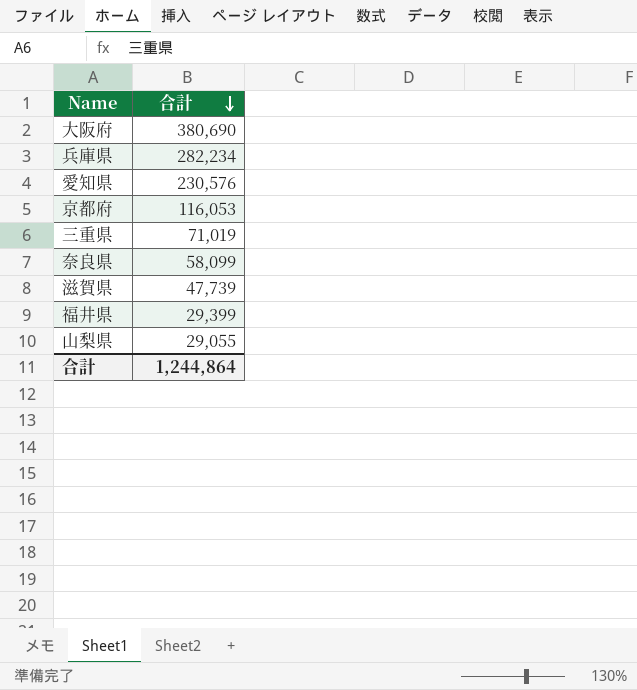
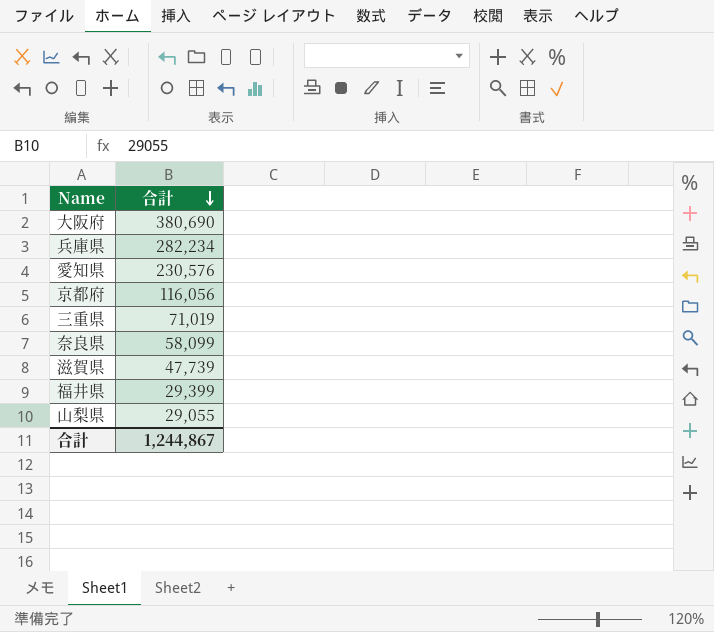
京都府 | 合計: 116,053 -> 116,056
合計 | 合計: 1,244,864 -> 1,244,867

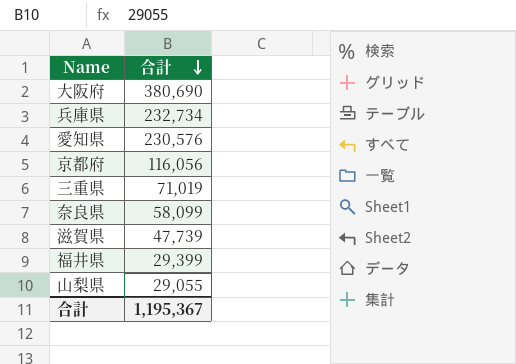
兵庫県 | 合計: 282,234 -> 232,734
合計 | 合計: 1,244,867 -> 1,195,367

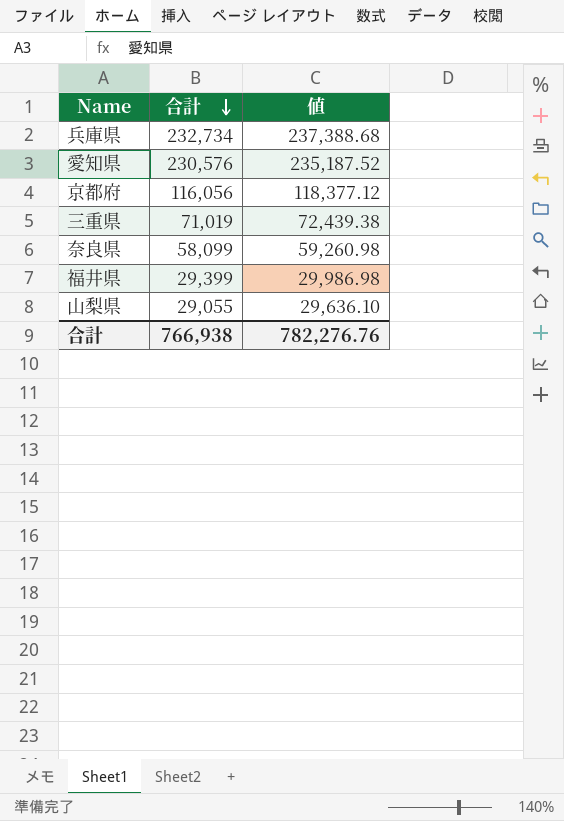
column 値 | formula: none -> [合計] * 1.02
row 大阪府: 380,690 -> none
row 滋賀県: 47,739 -> none
合計 | 合計: 1,195,367 -> 766,938

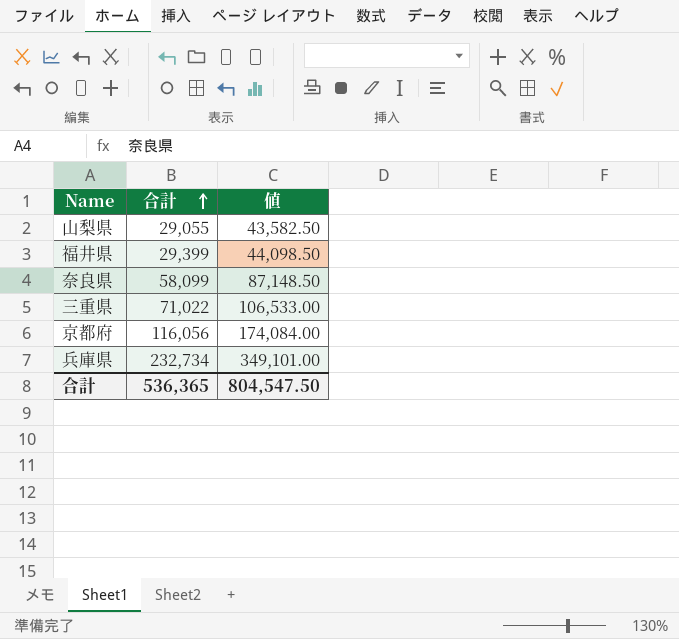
row order: 合計 descending -> 合計 ascending
column 値 | formula: [合計] * 1.02 -> [合計] * 1.5
row 愛知県: 230,576 | 235,187.52 -> none
三重県 | 合計: 71,019 -> 71,022
合計 | 合計: 766,938 -> 536,365
合計 | 値: 782,276.76 -> 804,547.50

